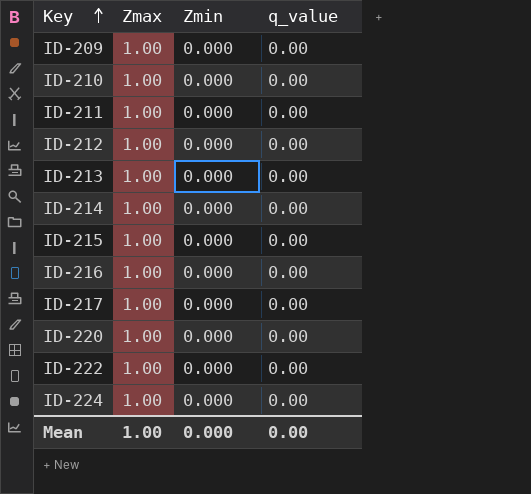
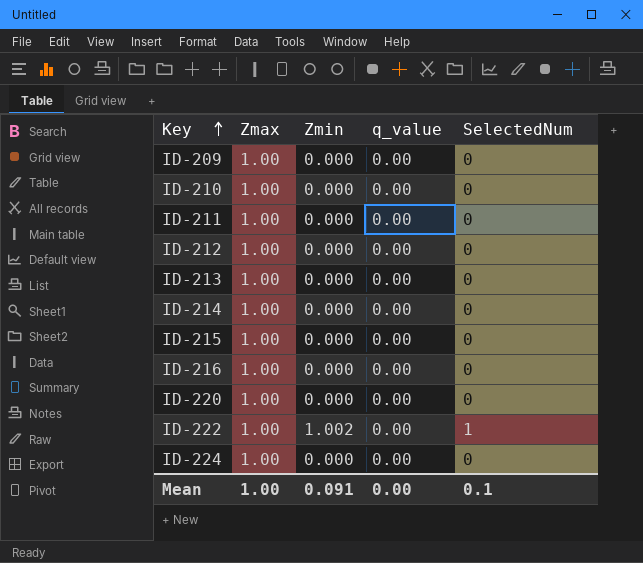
column SelectedNum | position: none -> 5
row ID-217: 1.00 | 0.000 | 0.00 -> none
ID-222 | Zmin: 0.000 -> 1.002
Mean | Zmin: 0.000 -> 0.091

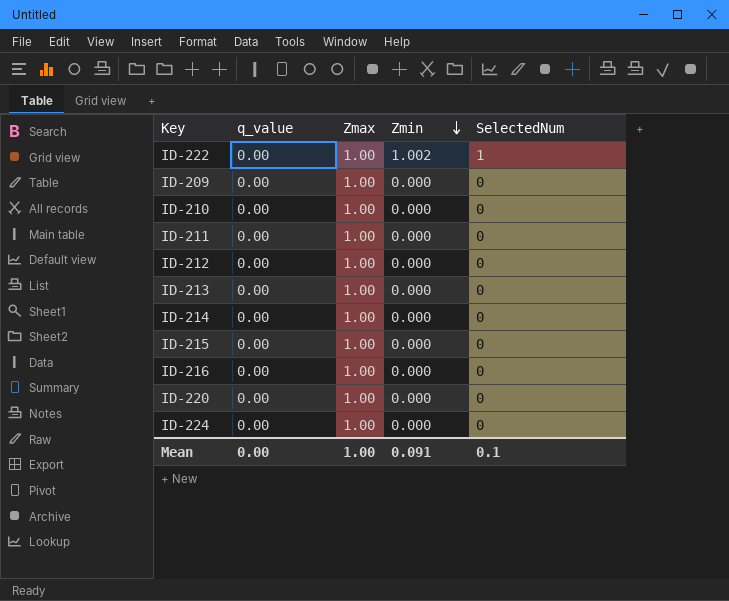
row order: Key ascending -> Zmin descending
column q_value | position: 4 -> 2

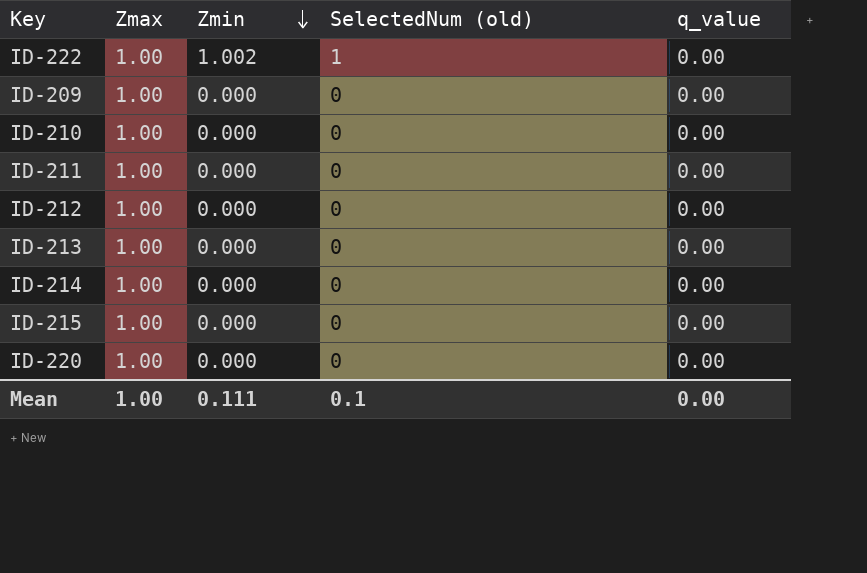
column name: SelectedNum -> SelectedNum (old)
column q_value | position: 2 -> 5
row ID-216: 0.00 | 1.00 | 0.000 | 0 -> none
row ID-224: 0.00 | 1.00 | 0.000 | 0 -> none
Mean | Zmin: 0.091 -> 0.111

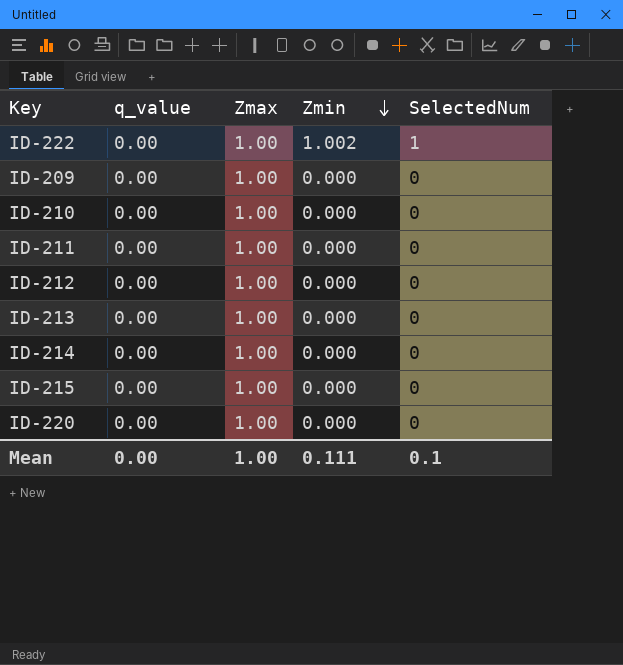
column q_value | position: 5 -> 2
column name: SelectedNum (old) -> SelectedNum

